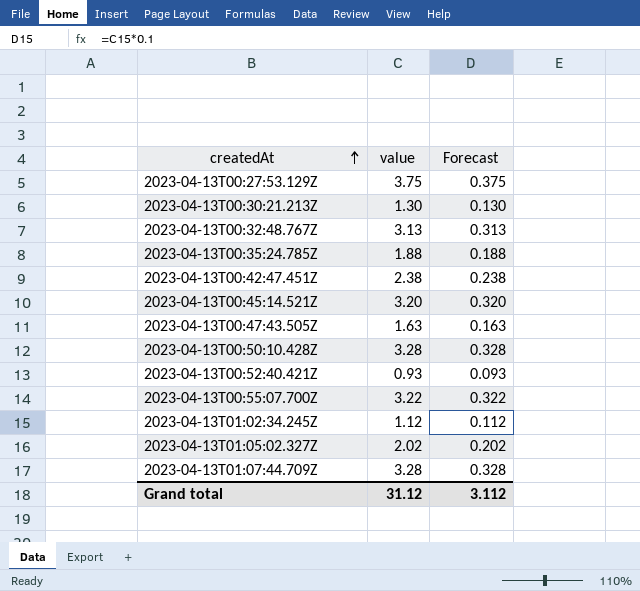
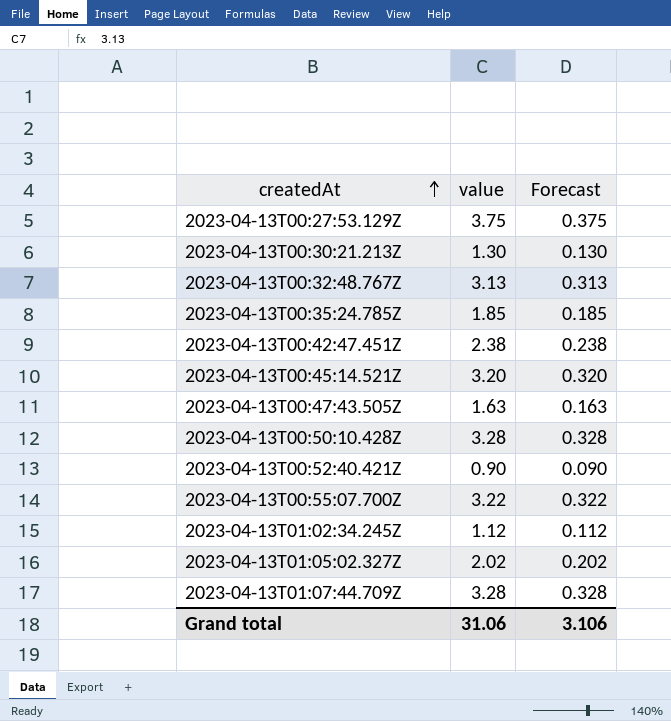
2023-04-13T00:35:24.785Z | value: 1.88 -> 1.85
2023-04-13T00:35:24.785Z | Forecast: 0.188 -> 0.185
2023-04-13T00:52:40.421Z | value: 0.93 -> 0.90
2023-04-13T00:52:40.421Z | Forecast: 0.093 -> 0.090
Grand total | value: 31.12 -> 31.06
Grand total | Forecast: 3.112 -> 3.106

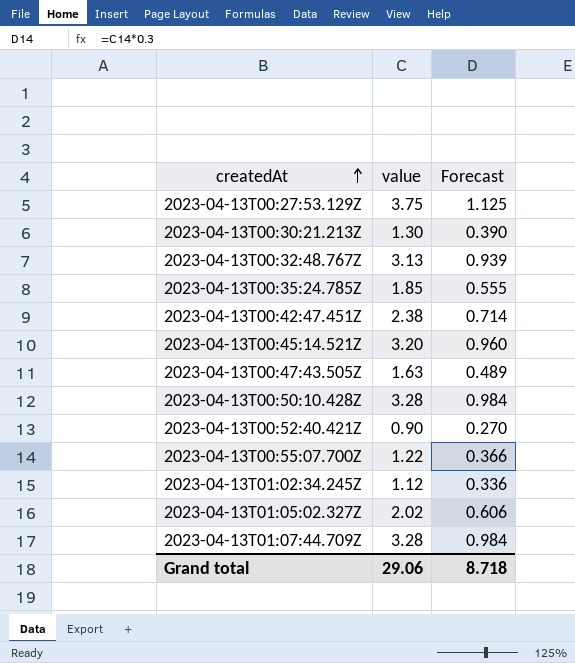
column Forecast | formula: [value] * 0.1 -> [value] * 0.3
2023-04-13T00:55:07.700Z | value: 3.22 -> 1.22
Grand total | value: 31.06 -> 29.06
Grand total | Forecast: 3.106 -> 8.718

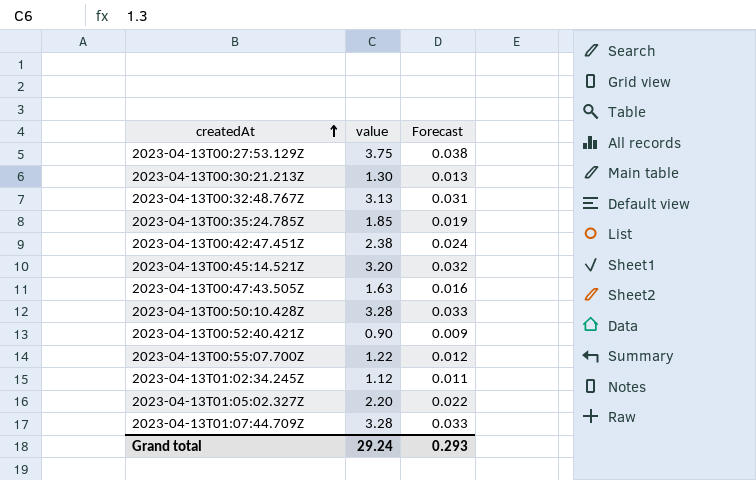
column Forecast | formula: [value] * 0.3 -> [value] * 0.01
2023-04-13T01:05:02.327Z | value: 2.02 -> 2.20
Grand total | value: 29.06 -> 29.24
Grand total | Forecast: 8.718 -> 0.293

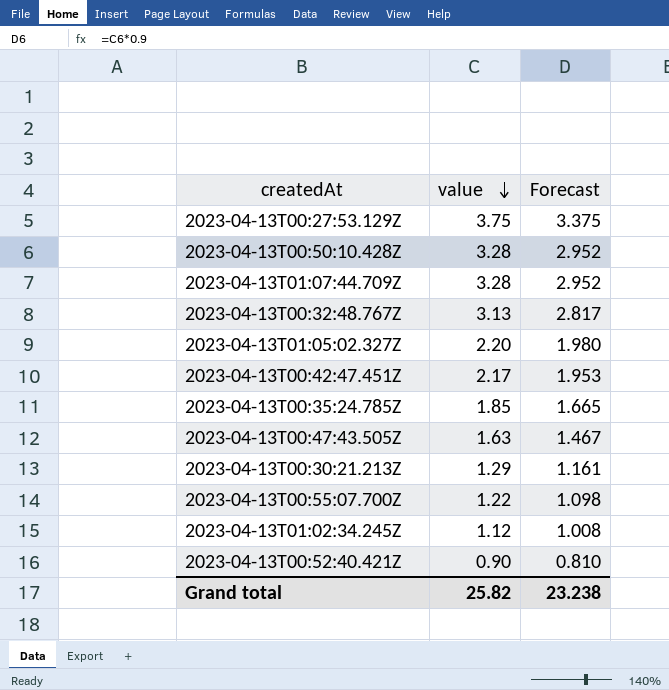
row order: createdAt ascending -> value descending
column Forecast | formula: [value] * 0.01 -> [value] * 0.9
row 2023-04-13T00:45:14.521Z: 3.20 | 0.032 -> none
2023-04-13T00:42:47.451Z | value: 2.38 -> 2.17
2023-04-13T00:30:21.213Z | value: 1.30 -> 1.29
Grand total | value: 29.24 -> 25.82
Grand total | Forecast: 0.293 -> 23.238

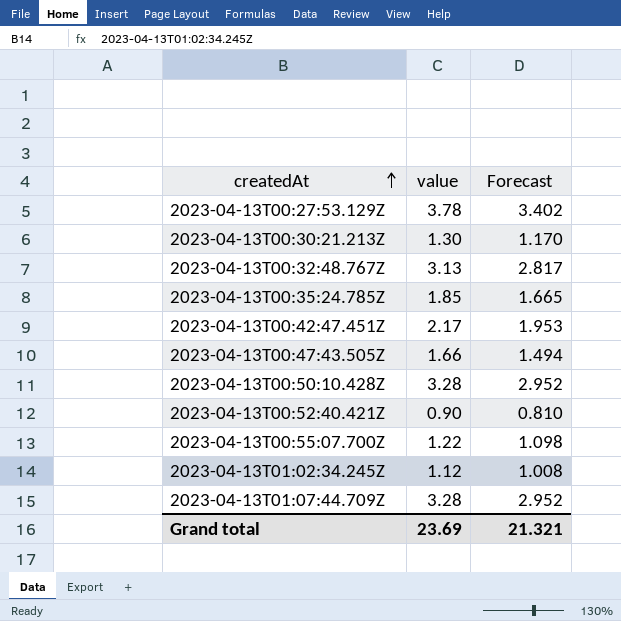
row order: value descending -> createdAt ascending
row 2023-04-13T01:05:02.327Z: 2.20 | 1.980 -> none
2023-04-13T00:27:53.129Z | value: 3.75 -> 3.78
2023-04-13T00:27:53.129Z | Forecast: 3.375 -> 3.402
2023-04-13T00:30:21.213Z | value: 1.29 -> 1.30
2023-04-13T00:30:21.213Z | Forecast: 1.161 -> 1.170
2023-04-13T00:47:43.505Z | value: 1.63 -> 1.66
2023-04-13T00:47:43.505Z | Forecast: 1.467 -> 1.494
Grand total | value: 25.82 -> 23.69
Grand total | Forecast: 23.238 -> 21.321

